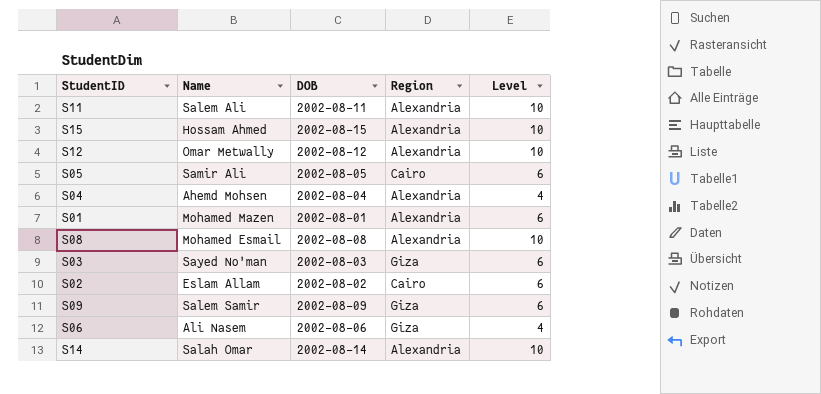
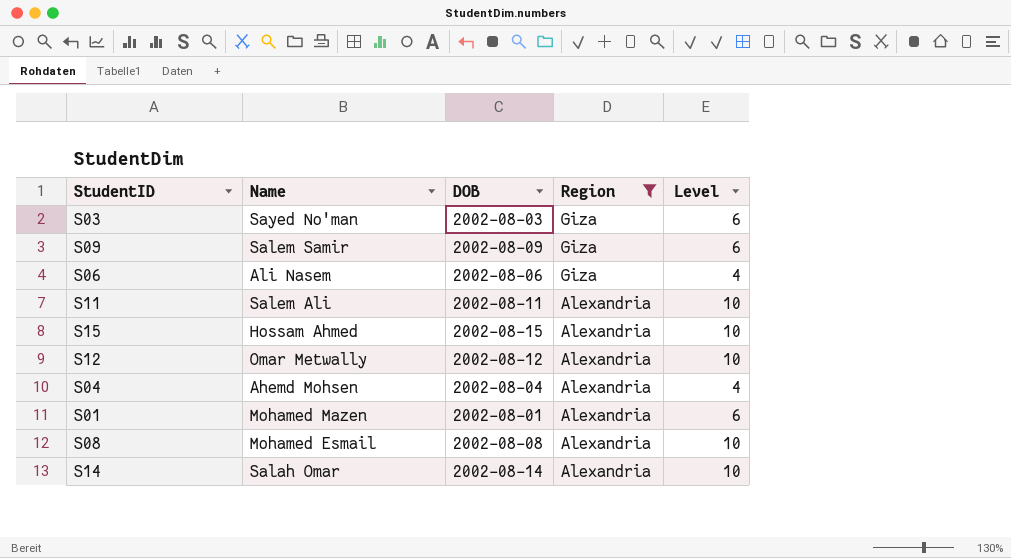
filter: none -> Region != Cairo
row order: none -> Region descending

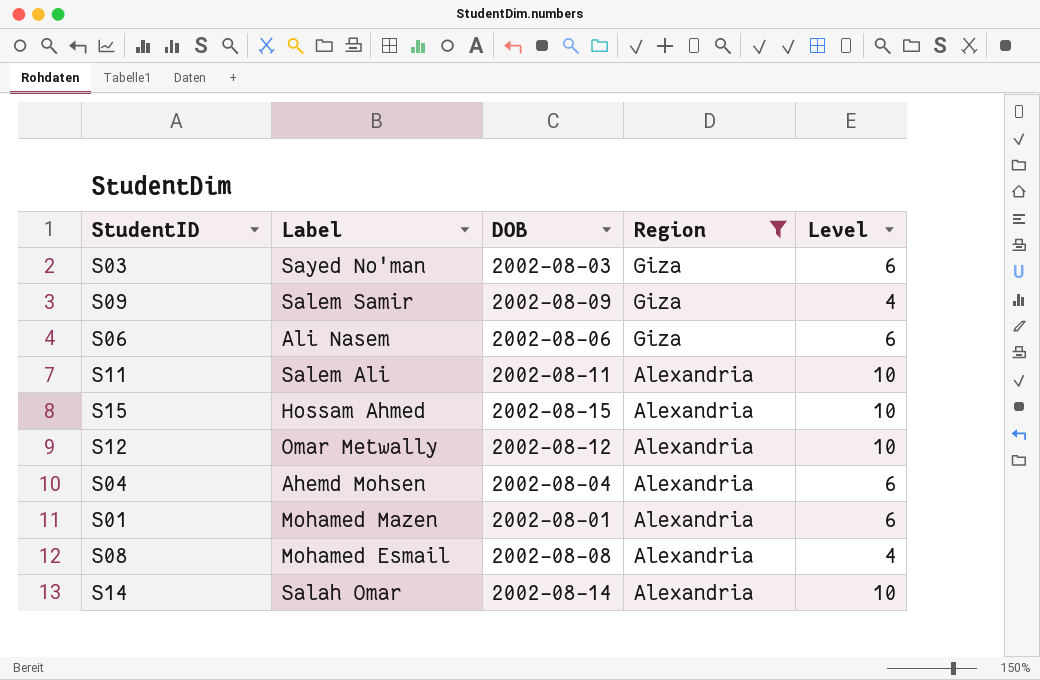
column name: Name -> Label
S09 | Level: 6 -> 4
S06 | Level: 4 -> 6
S04 | Level: 4 -> 6
S08 | Level: 10 -> 4

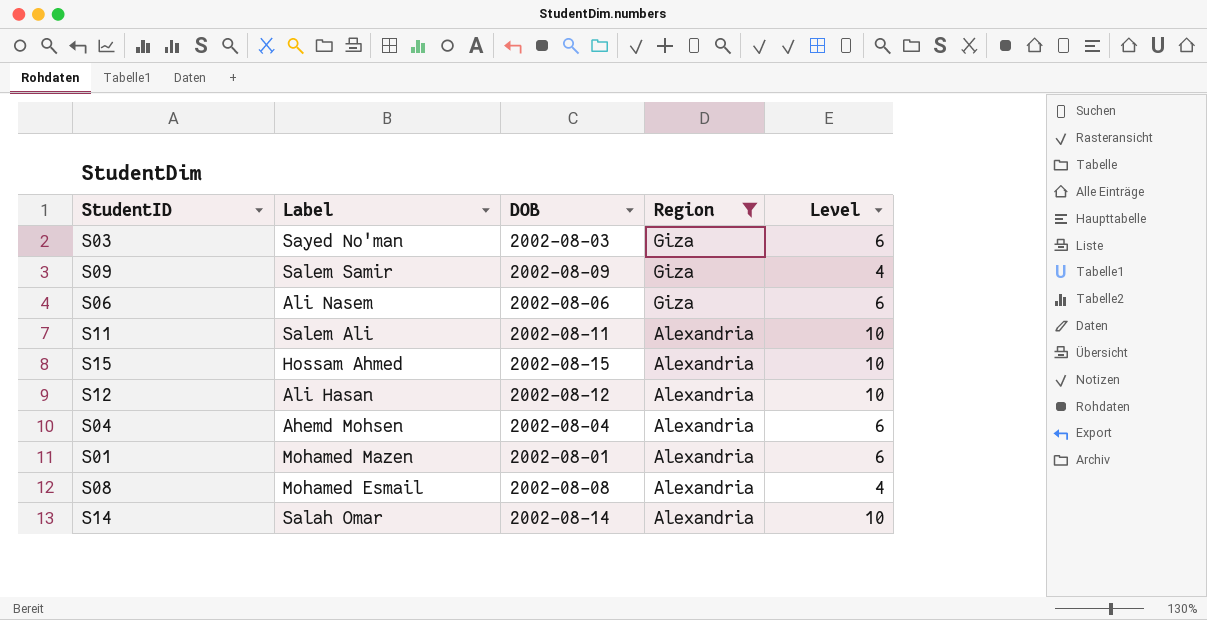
S12 | Label: Omar Metwally -> Ali Hasan

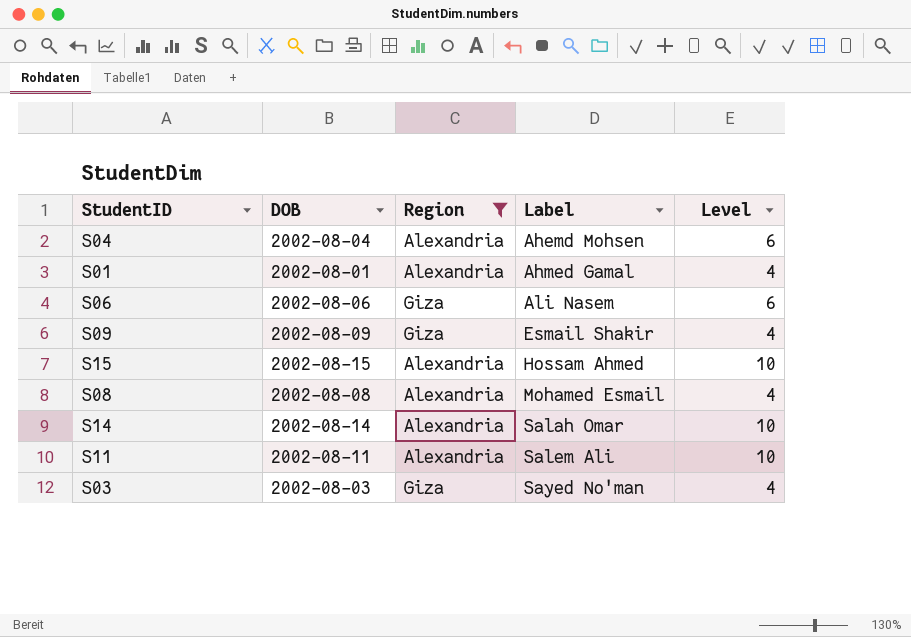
row order: Region descending -> Label ascending
column Label | position: 2 -> 4
row S12: Ali Hasan | 2002-08-12 | Alexandria | 10 -> none
S01 | Label: Mohamed Mazen -> Ahmed Gamal
S01 | Level: 6 -> 4
S09 | Label: Salem Samir -> Esmail Shakir
S03 | Level: 6 -> 4

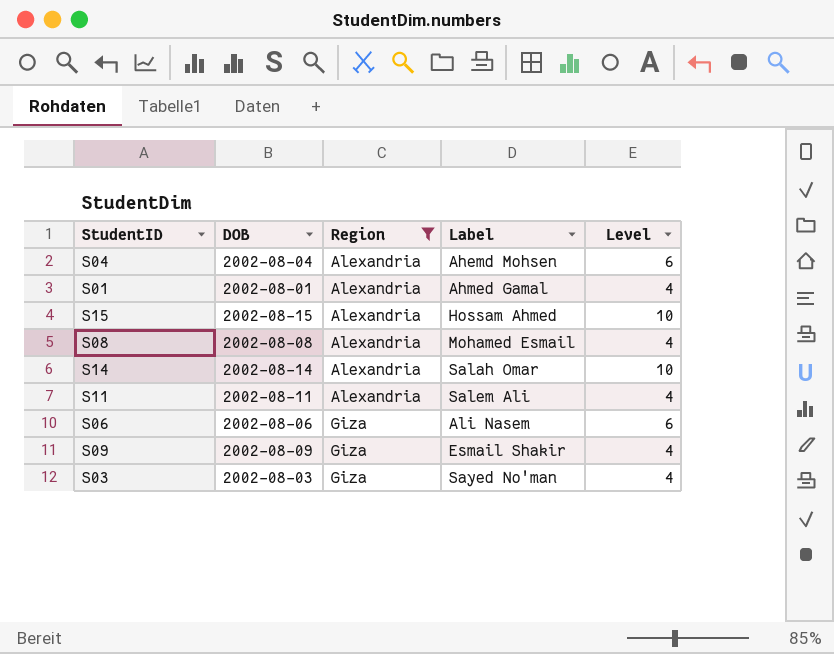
row order: Label ascending -> Region ascending
S11 | Level: 10 -> 4

